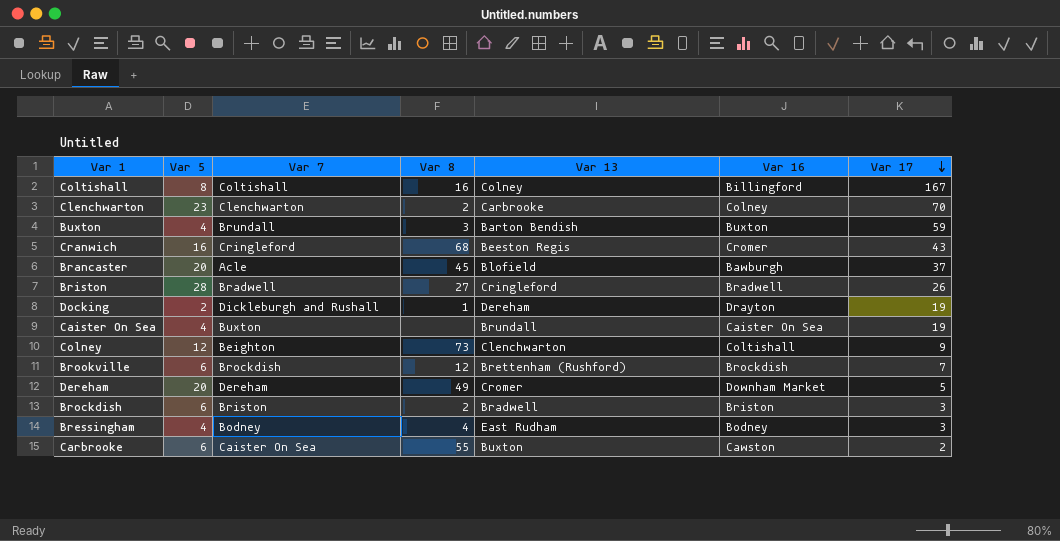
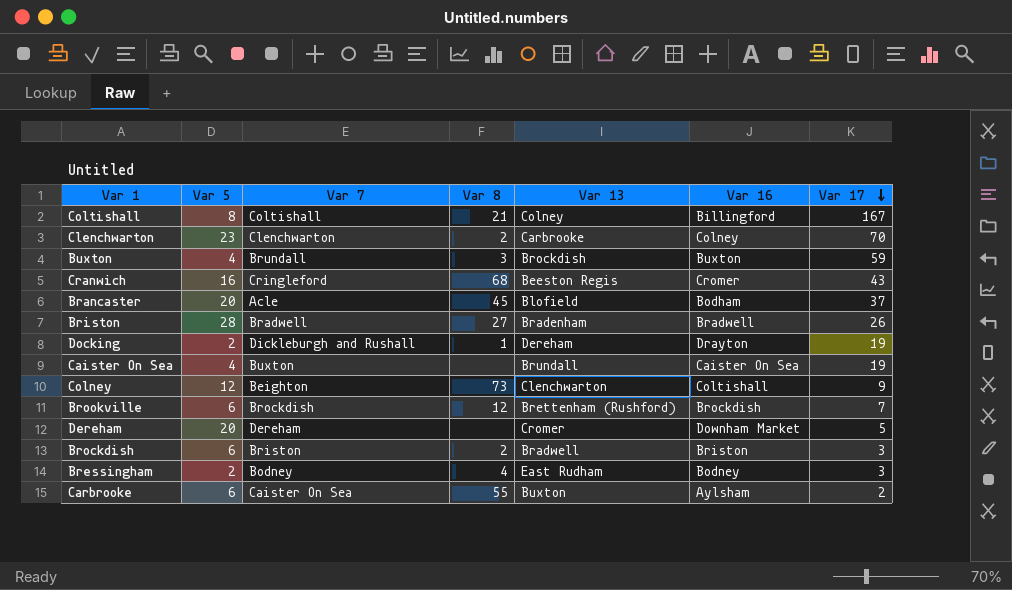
Coltishall | Var 8: 16 -> 21
Buxton | Var 13: Barton Bendish -> Brockdish
Brancaster | Var 16: Bawburgh -> Bodham
Briston | Var 13: Cringleford -> Bradenham
Dereham | Var 8: 49 -> none
Bressingham | Var 5: 4 -> 2
Carbrooke | Var 16: Cawston -> Aylsham

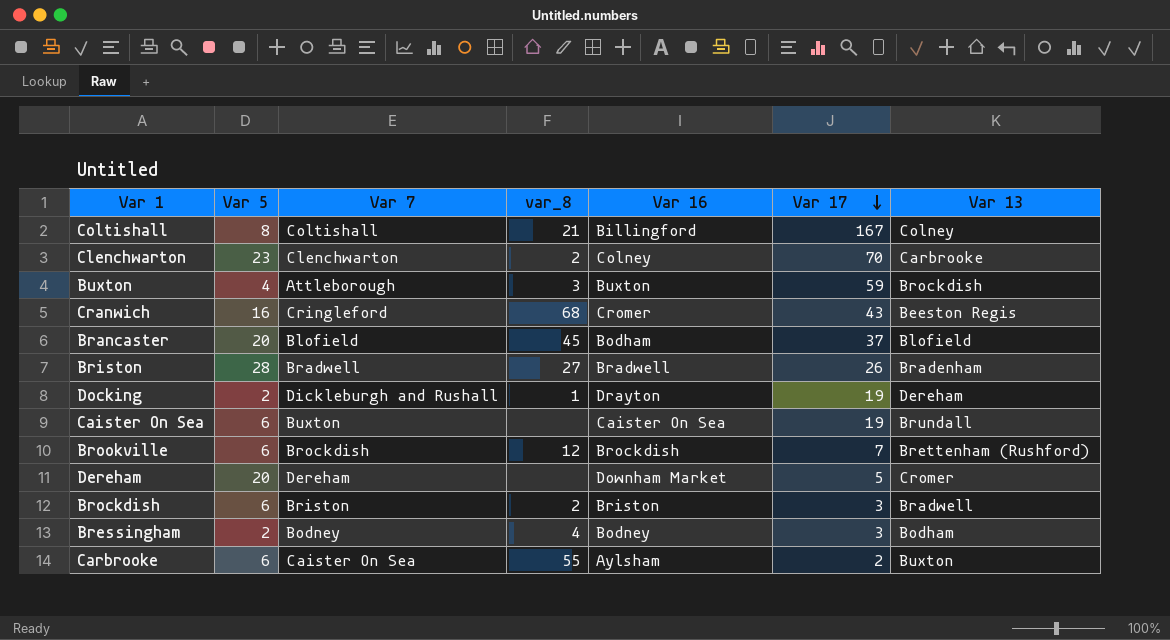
column name: Var 8 -> var_8
column Var 13 | position: 5 -> 7
row Colney: 12 | Beighton | 73 | Clenchwarton | Coltishall | 9 -> none
Buxton | Var 7: Brundall -> Attleborough
Brancaster | Var 7: Acle -> Blofield
Caister On Sea | Var 5: 4 -> 6
Bressingham | Var 13: East Rudham -> Bodham

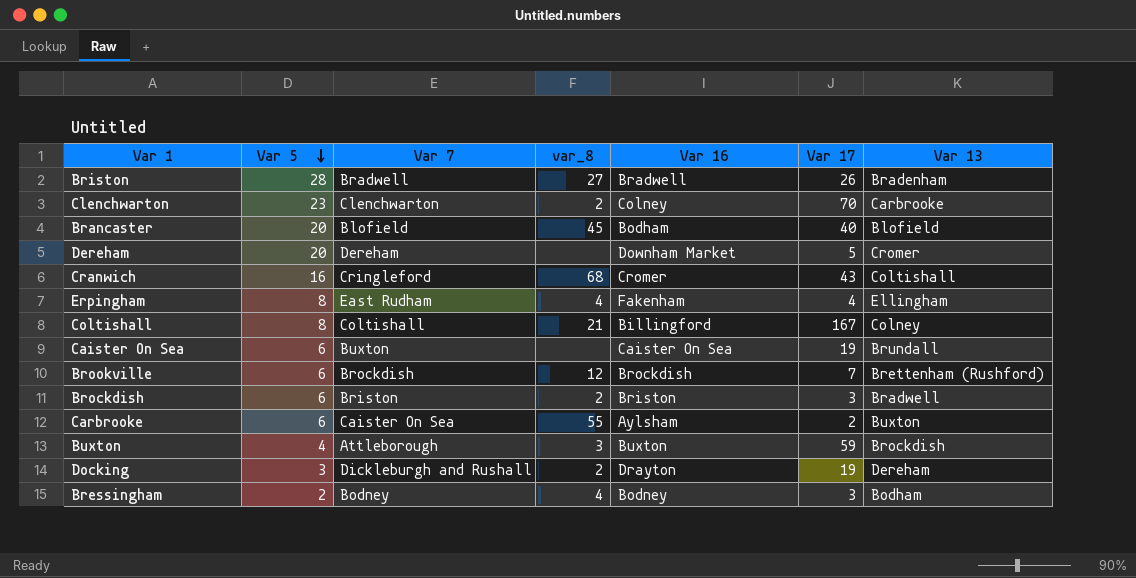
row order: Var 17 descending -> Var 5 descending
Brancaster | Var 17: 37 -> 40
Cranwich | Var 13: Beeston Regis -> Coltishall
row Erpingham: none -> 8 | East Rudham | 4 | Fakenham | 4 | Ellingham
Docking | Var 5: 2 -> 3
Docking | var_8: 1 -> 2

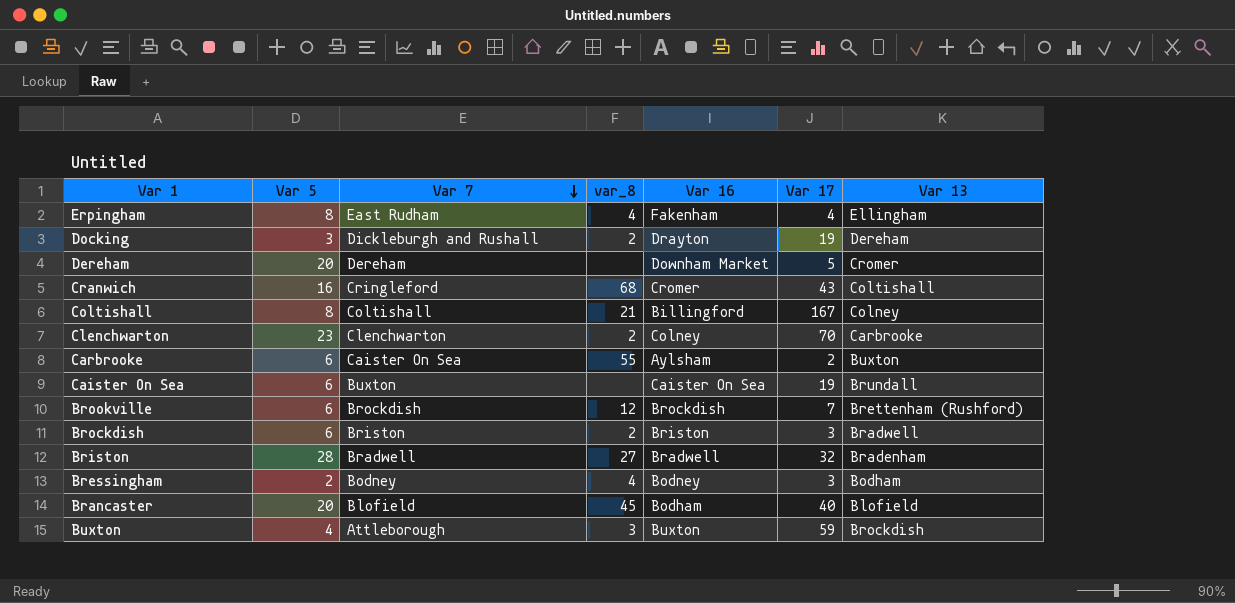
row order: Var 5 descending -> Var 7 descending
Briston | Var 17: 26 -> 32

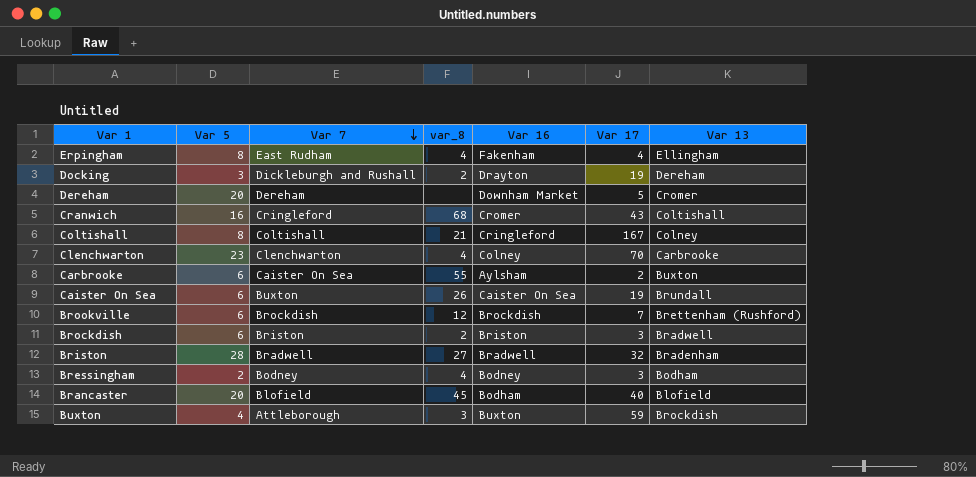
Coltishall | Var 16: Billingford -> Cringleford
Clenchwarton | var_8: 2 -> 4
Caister On Sea | var_8: none -> 26

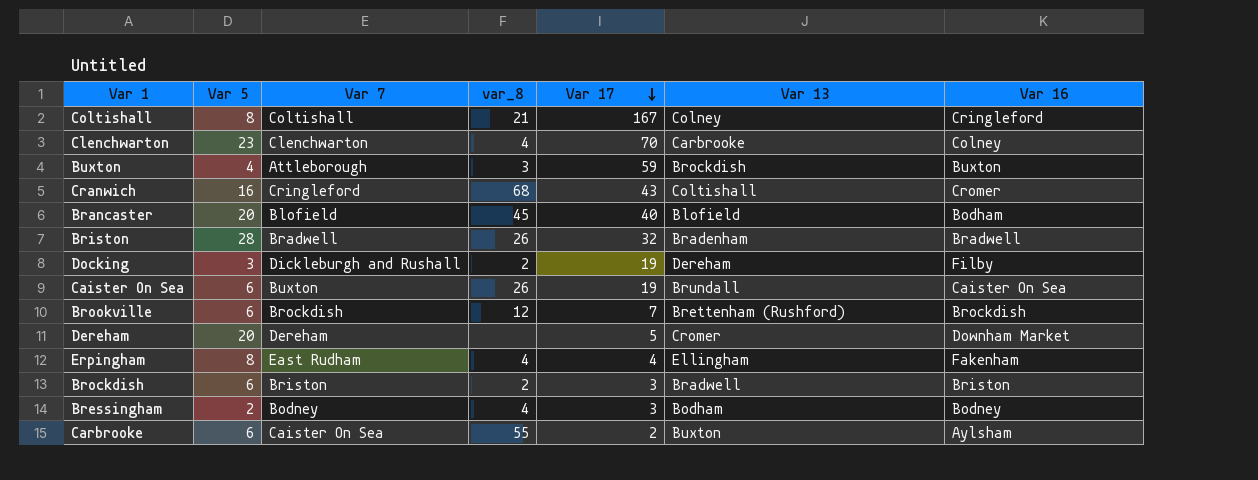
row order: Var 7 descending -> Var 17 descending
column Var 16 | position: 5 -> 7
Briston | var_8: 27 -> 26
Docking | Var 16: Drayton -> Filby

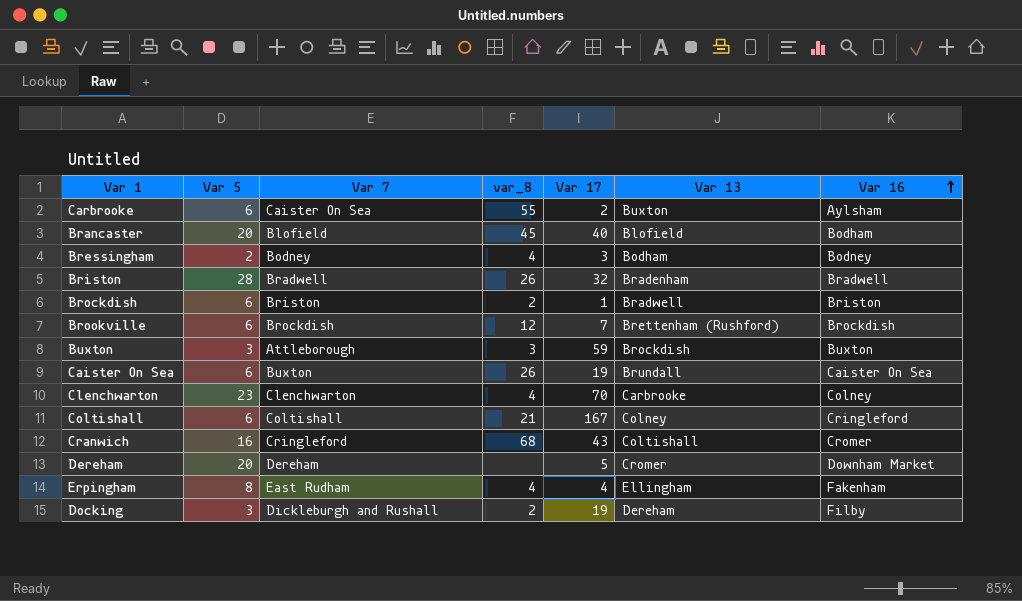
row order: Var 17 descending -> Var 16 ascending
Brockdish | Var 17: 3 -> 1
Buxton | Var 5: 4 -> 3
Coltishall | Var 5: 8 -> 6

